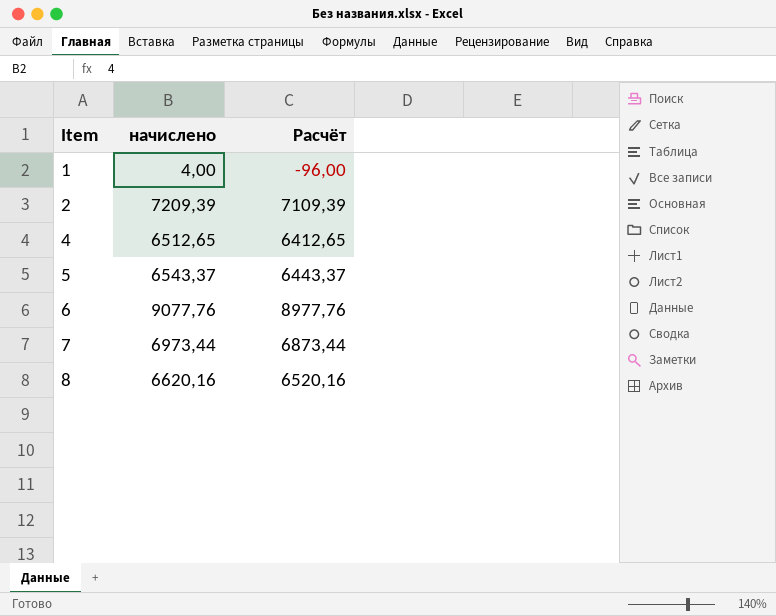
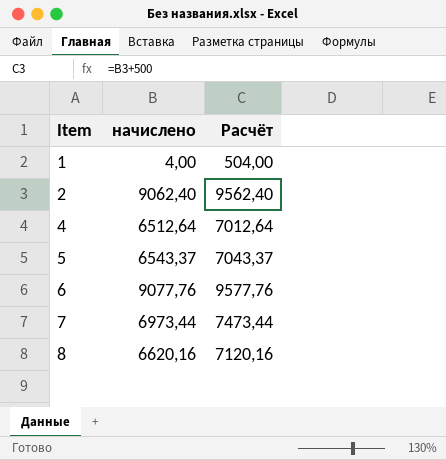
column Расчёт | formula: [начислено] - 100 -> [начислено] + 500
2 | начислено: 7209,39 -> 9062,40
4 | начислено: 6512,65 -> 6512,64

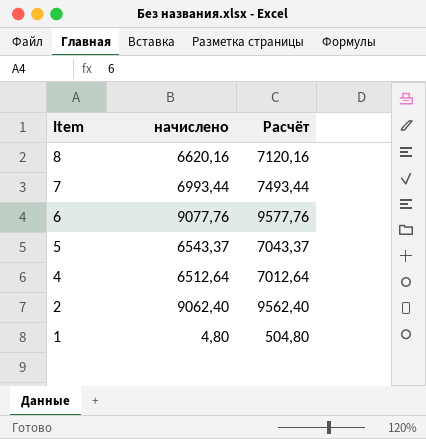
row order: Item ascending -> Item descending
7 | начислено: 6973,44 -> 6993,44
7 | Расчёт: 7473,44 -> 7493,44
1 | начислено: 4,00 -> 4,80
1 | Расчёт: 504,00 -> 504,80

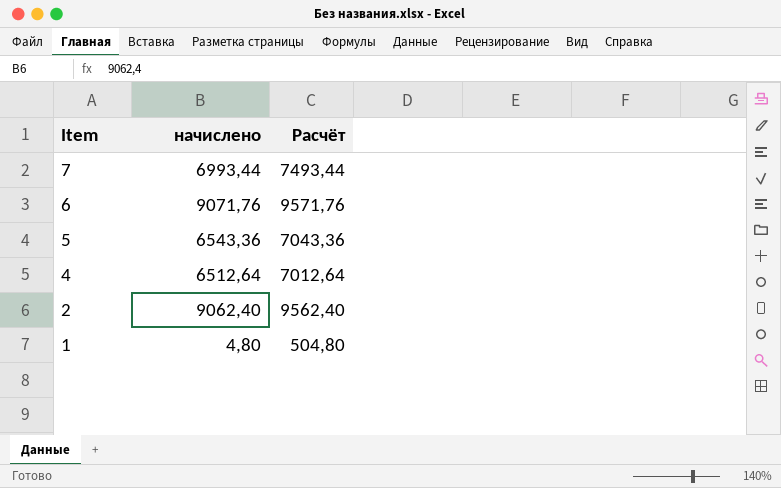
row 8: 6620,16 | 7120,16 -> none
6 | начислено: 9077,76 -> 9071,76
6 | Расчёт: 9577,76 -> 9571,76
5 | начислено: 6543,37 -> 6543,36
5 | Расчёт: 7043,37 -> 7043,36

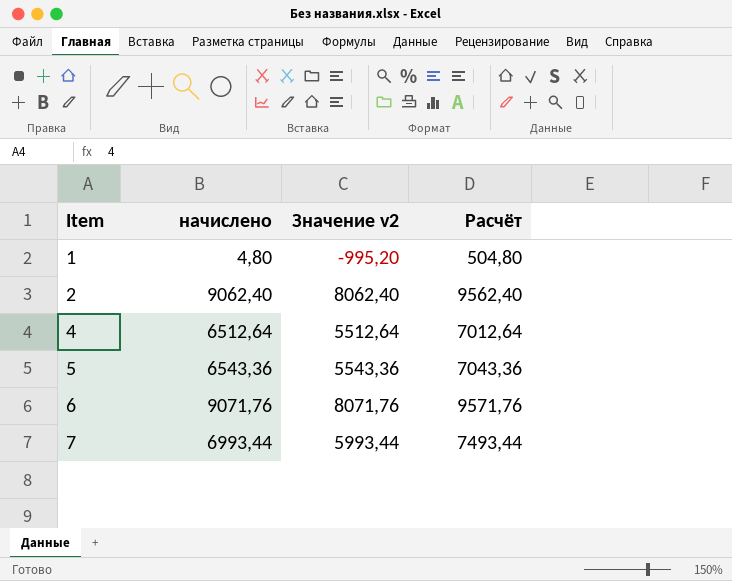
row order: Item descending -> Item ascending
column Значение v2 | formula: none -> [начислено] - 1000

